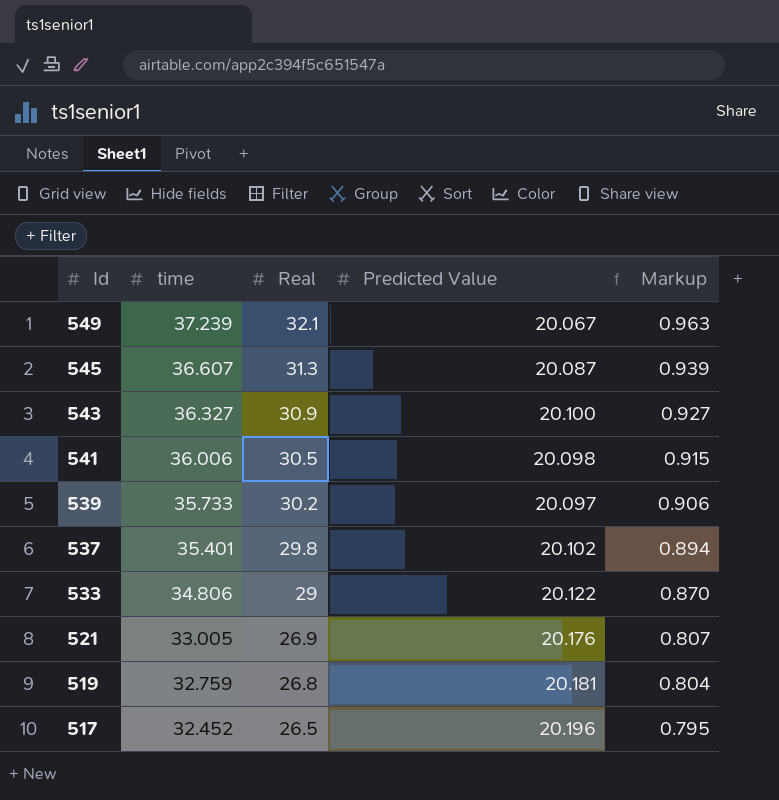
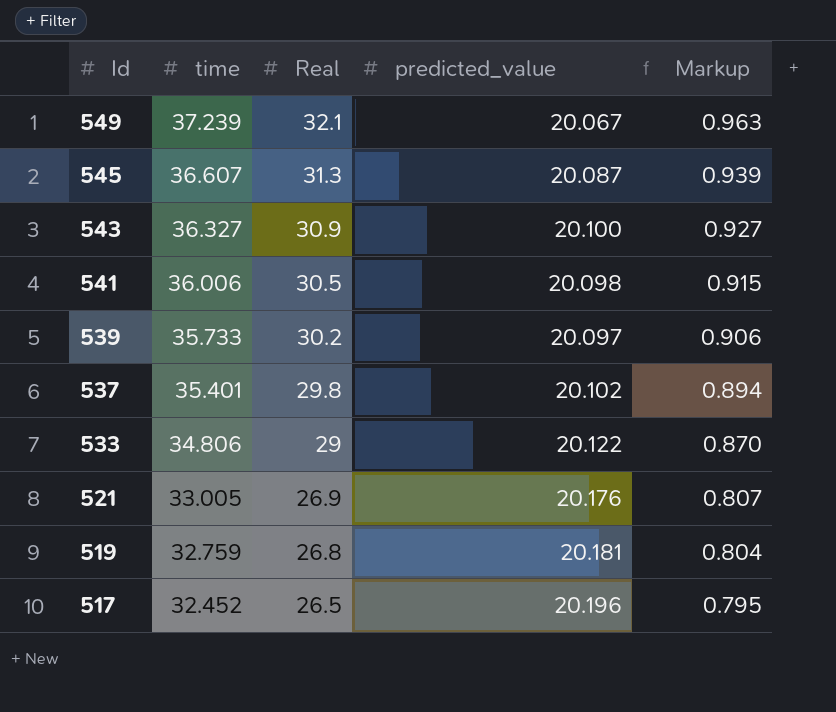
column name: Predicted Value -> predicted_value

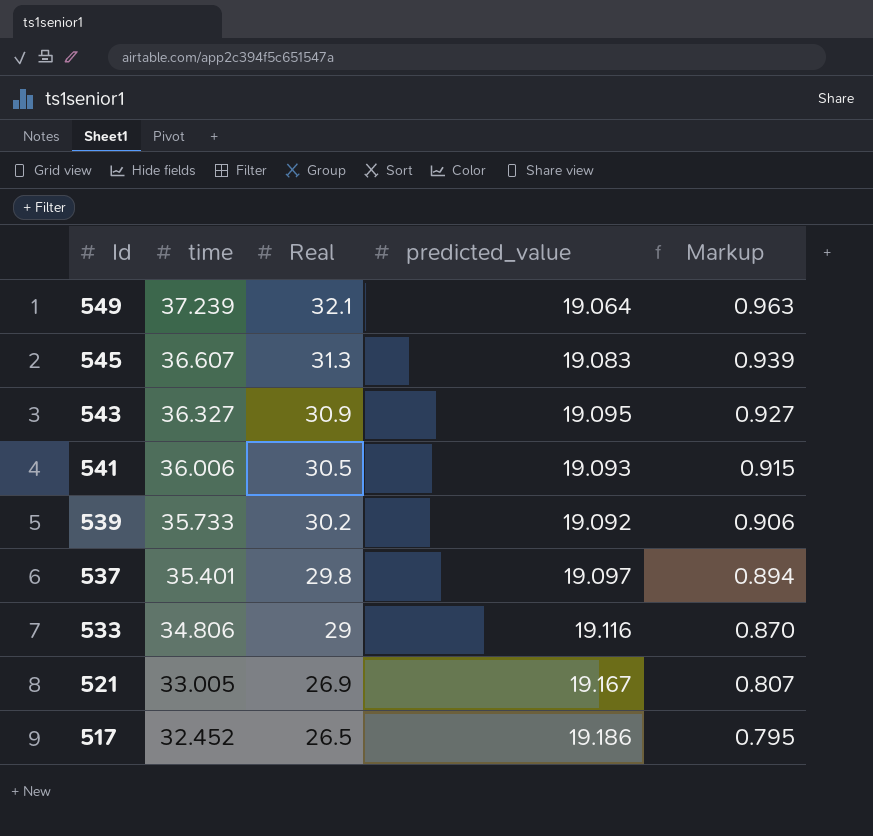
row 519: 32.759 | 26.8 | 20.181 | 0.804 -> none
549 | predicted_value: 20.067 -> 19.064
545 | predicted_value: 20.087 -> 19.083
543 | predicted_value: 20.100 -> 19.095
541 | predicted_value: 20.098 -> 19.093
539 | predicted_value: 20.097 -> 19.092
537 | predicted_value: 20.102 -> 19.097
533 | predicted_value: 20.122 -> 19.116
521 | predicted_value: 20.176 -> 19.167
517 | predicted_value: 20.196 -> 19.186

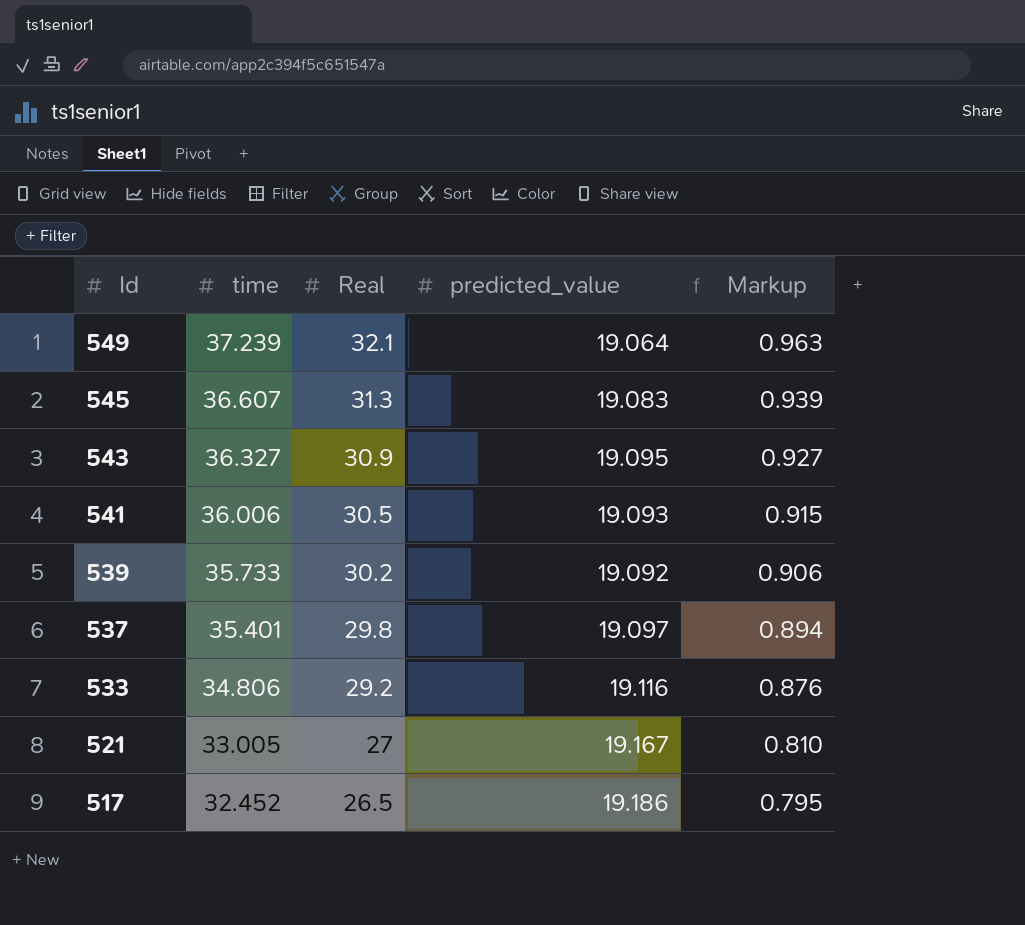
533 | Real: 29 -> 29.2
533 | Markup: 0.870 -> 0.876
521 | Real: 26.9 -> 27
521 | Markup: 0.807 -> 0.810

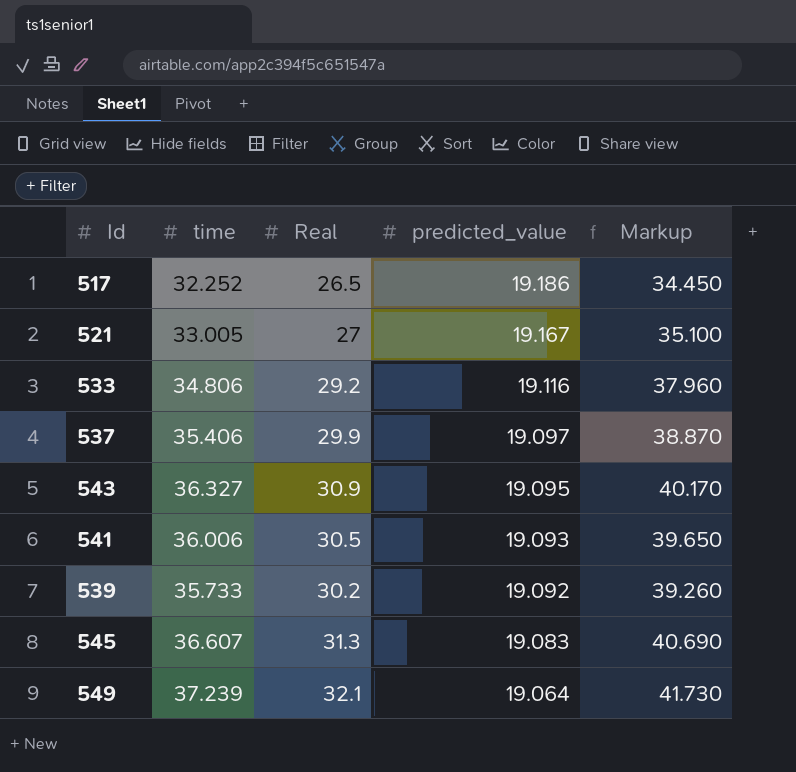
row order: Id descending -> predicted_value descending
column Markup | formula: [Real] * 0.03 -> [Real] * 1.3
517 | time: 32.452 -> 32.252
537 | time: 35.401 -> 35.406
537 | Real: 29.8 -> 29.9

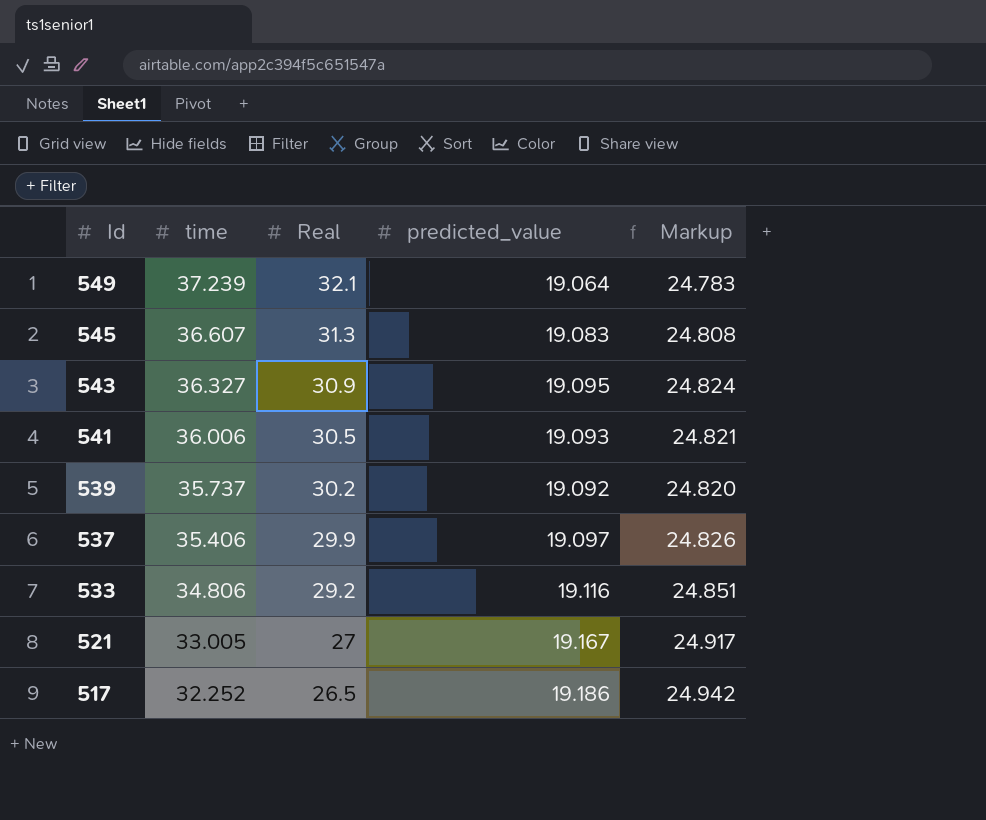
row order: predicted_value descending -> Id descending
column Markup | formula: [Real] * 1.3 -> [predicted_value] * 1.3
539 | time: 35.733 -> 35.737

